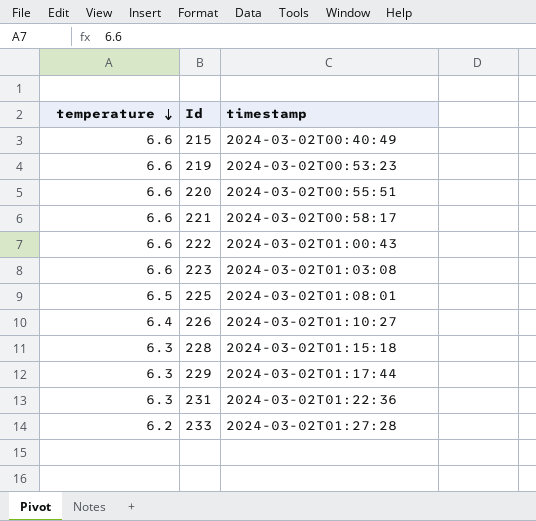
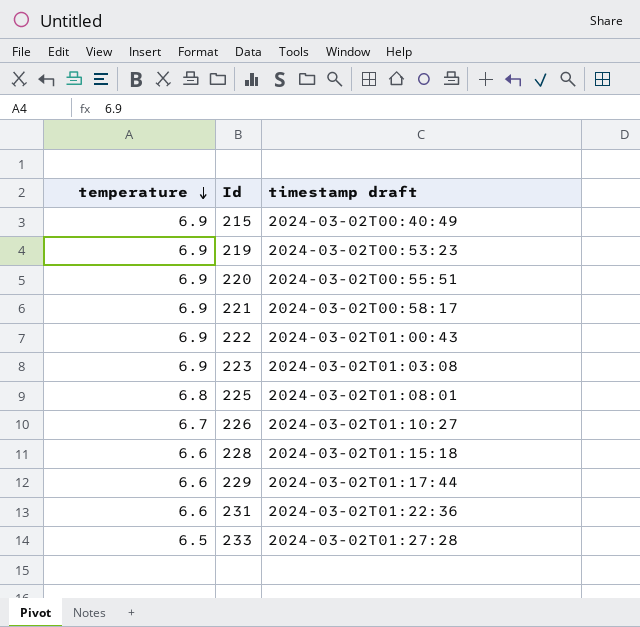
column name: timestamp -> timestamp draft
215 | temperature: 6.6 -> 6.9
219 | temperature: 6.6 -> 6.9
220 | temperature: 6.6 -> 6.9
221 | temperature: 6.6 -> 6.9
222 | temperature: 6.6 -> 6.9
223 | temperature: 6.6 -> 6.9
225 | temperature: 6.5 -> 6.8
226 | temperature: 6.4 -> 6.7
228 | temperature: 6.3 -> 6.6
229 | temperature: 6.3 -> 6.6
231 | temperature: 6.3 -> 6.6
233 | temperature: 6.2 -> 6.5

